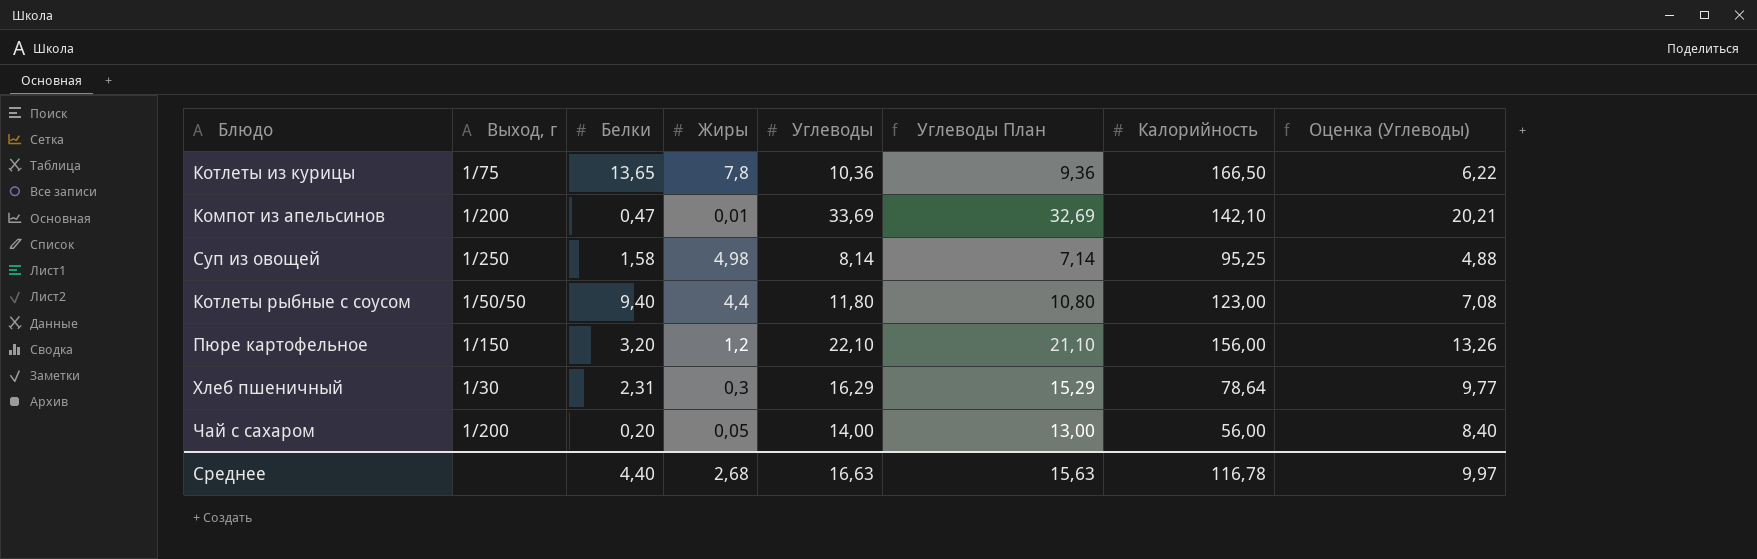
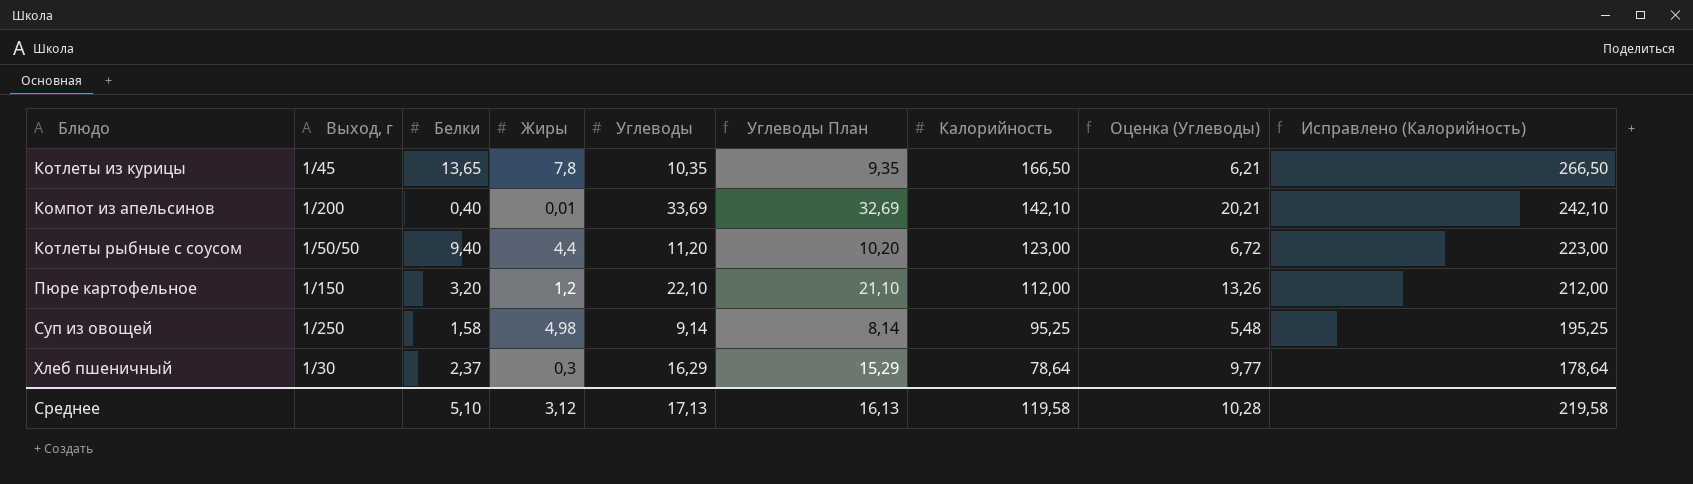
row order: none -> Калорийность descending
column Исправлено (Калорийность) | formula: none -> [Калорийность] + 100
row Чай с сахаром: 1/200 | 0,20 | 0,05 | 14,00 | 13,00 | 56,00 | 8,40 -> none
Котлеты из курицы | Выход, г: 1/75 -> 1/45
Котлеты из курицы | Углеводы: 10,36 -> 10,35
Котлеты из курицы | Углеводы План: 9,36 -> 9,35
Котлеты из курицы | Оценка (Углеводы): 6,22 -> 6,21
Компот из апельсинов | Белки: 0,47 -> 0,40
Котлеты рыбные с соусом | Углеводы: 11,80 -> 11,20
Котлеты рыбные с соусом | Углеводы План: 10,80 -> 10,20
Котлеты рыбные с соусом | Оценка (Углеводы): 7,08 -> 6,72
Пюре картофельное | Калорийность: 156,00 -> 112,00
Суп из овощей | Углеводы: 8,14 -> 9,14
Суп из овощей | Углеводы План: 7,14 -> 8,14
Суп из овощей | Оценка (Углеводы): 4,88 -> 5,48
Хлеб пшеничный | Белки: 2,31 -> 2,37
Среднее | Белки: 4,40 -> 5,10
Среднее | Жиры: 2,68 -> 3,12
Среднее | Углеводы: 16,63 -> 17,13
Среднее | Углеводы План: 15,63 -> 16,13
Среднее | Калорийность: 116,78 -> 119,58
Среднее | Оценка (Углеводы): 9,97 -> 10,28

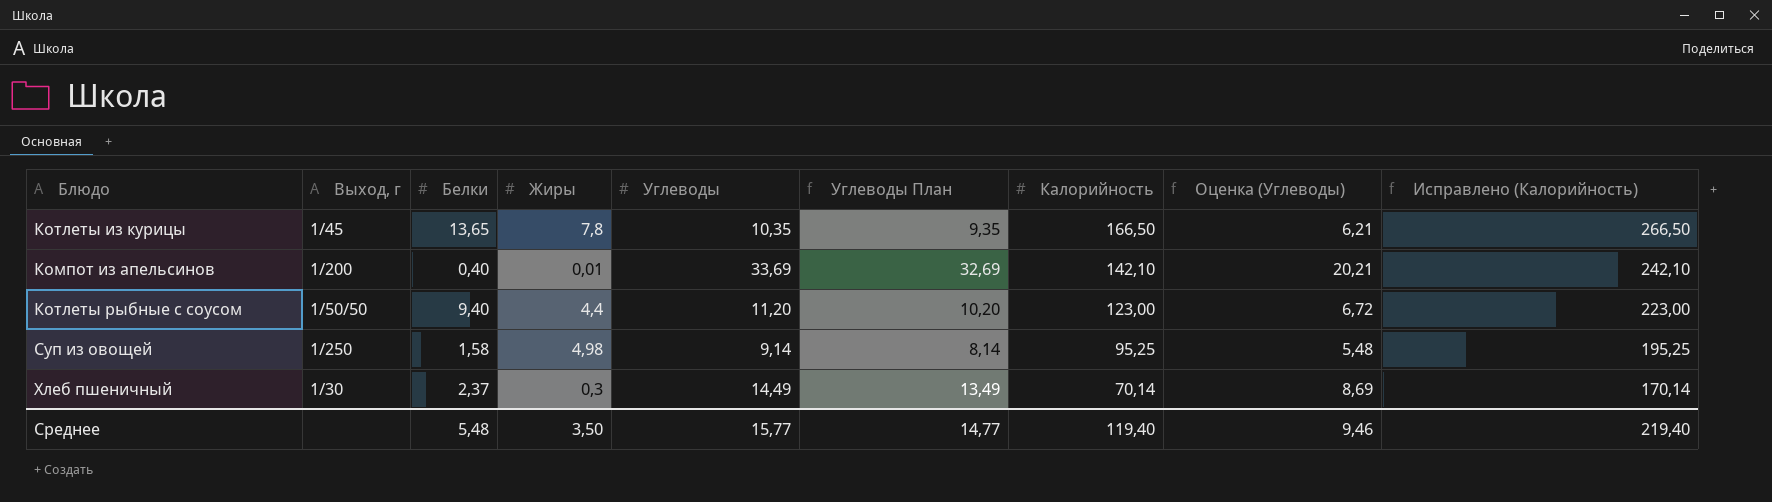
row Пюре картофельное: 1/150 | 3,20 | 1,2 | 22,10 | 21,10 | 112,00 | 13,26 | 212,00 -> none
Хлеб пшеничный | Углеводы: 16,29 -> 14,49
Хлеб пшеничный | Углеводы План: 15,29 -> 13,49
Хлеб пшеничный | Калорийность: 78,64 -> 70,14
Хлеб пшеничный | Оценка (Углеводы): 9,77 -> 8,69
Хлеб пшеничный | Исправлено (Калорийность): 178,64 -> 170,14
Среднее | Белки: 5,10 -> 5,48
Среднее | Жиры: 3,12 -> 3,50
Среднее | Углеводы: 17,13 -> 15,77
Среднее | Углеводы План: 16,13 -> 14,77
Среднее | Калорийность: 119,58 -> 119,40
Среднее | Оценка (Углеводы): 10,28 -> 9,46
Среднее | Исправлено (Калорийность): 219,58 -> 219,40

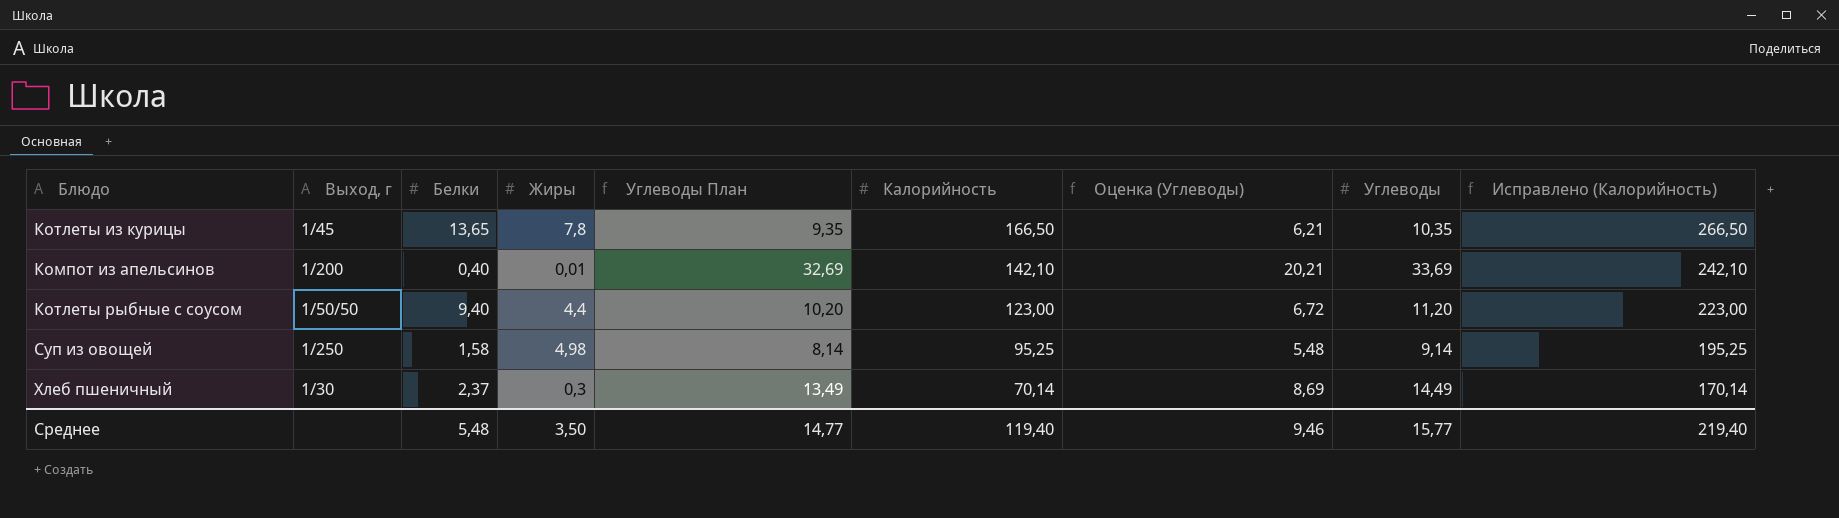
column Углеводы | position: 5 -> 8

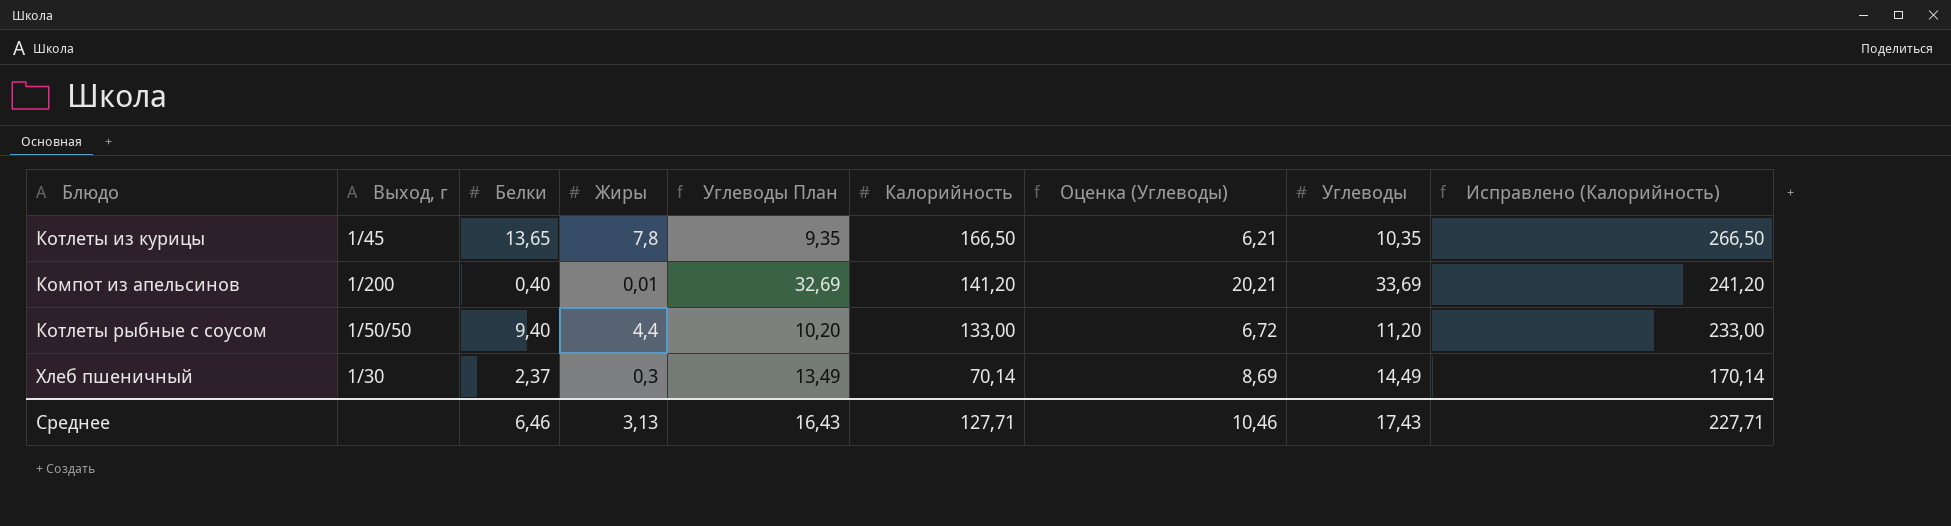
row Суп из овощей: 1/250 | 1,58 | 4,98 | 8,14 | 95,25 | 5,48 | 9,14 | 195,25 -> none
Компот из апельсинов | Калорийность: 142,10 -> 141,20
Компот из апельсинов | Исправлено (Калорийность): 242,10 -> 241,20
Котлеты рыбные с соусом | Калорийность: 123,00 -> 133,00
Котлеты рыбные с соусом | Исправлено (Калорийность): 223,00 -> 233,00
Среднее | Белки: 5,48 -> 6,46
Среднее | Жиры: 3,50 -> 3,13
Среднее | Углеводы План: 14,77 -> 16,43
Среднее | Калорийность: 119,40 -> 127,71
Среднее | Оценка (Углеводы): 9,46 -> 10,46
Среднее | Углеводы: 15,77 -> 17,43
Среднее | Исправлено (Калорийность): 219,40 -> 227,71

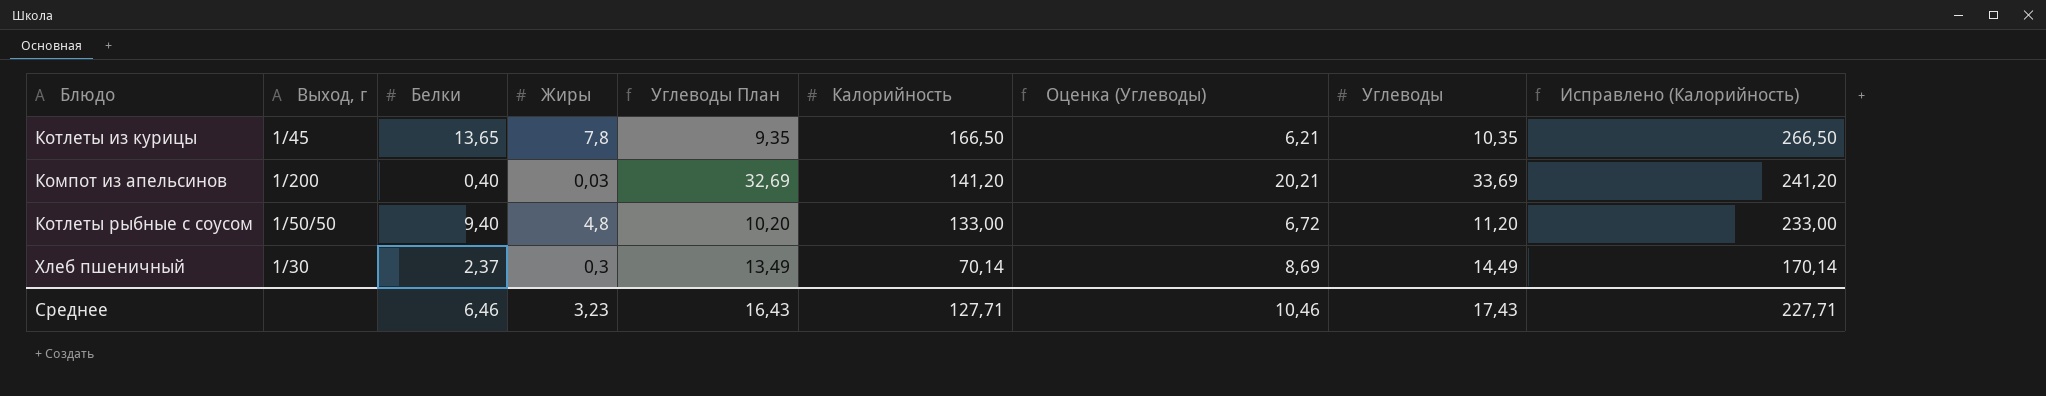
Компот из апельсинов | Жиры: 0,01 -> 0,03
Котлеты рыбные с соусом | Жиры: 4,4 -> 4,8
Среднее | Жиры: 3,13 -> 3,23

